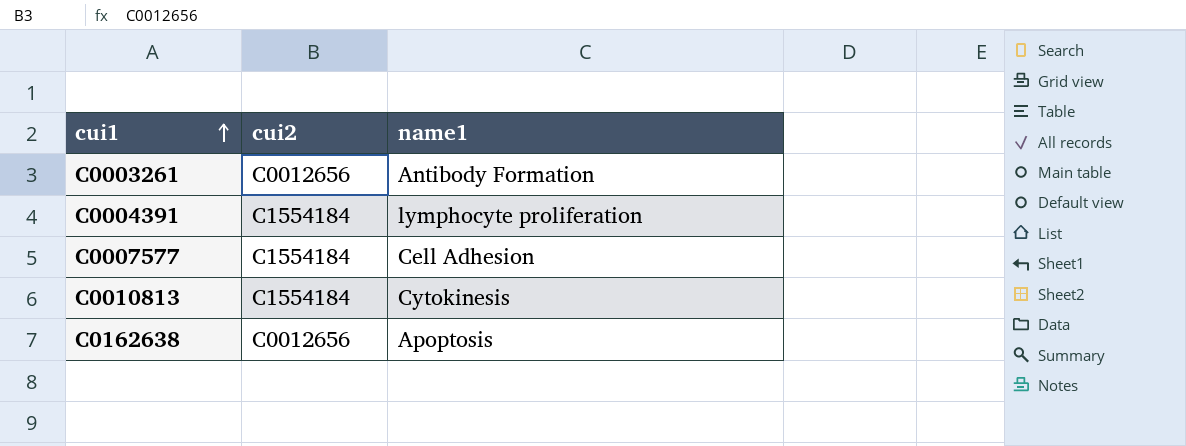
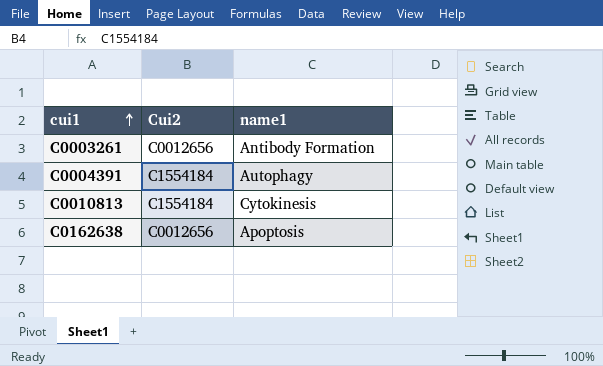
column name: cui2 -> Cui2
row C0007577: C1554184 | Cell Adhesion -> none
C0004391 | name1: lymphocyte proliferation -> Autophagy

